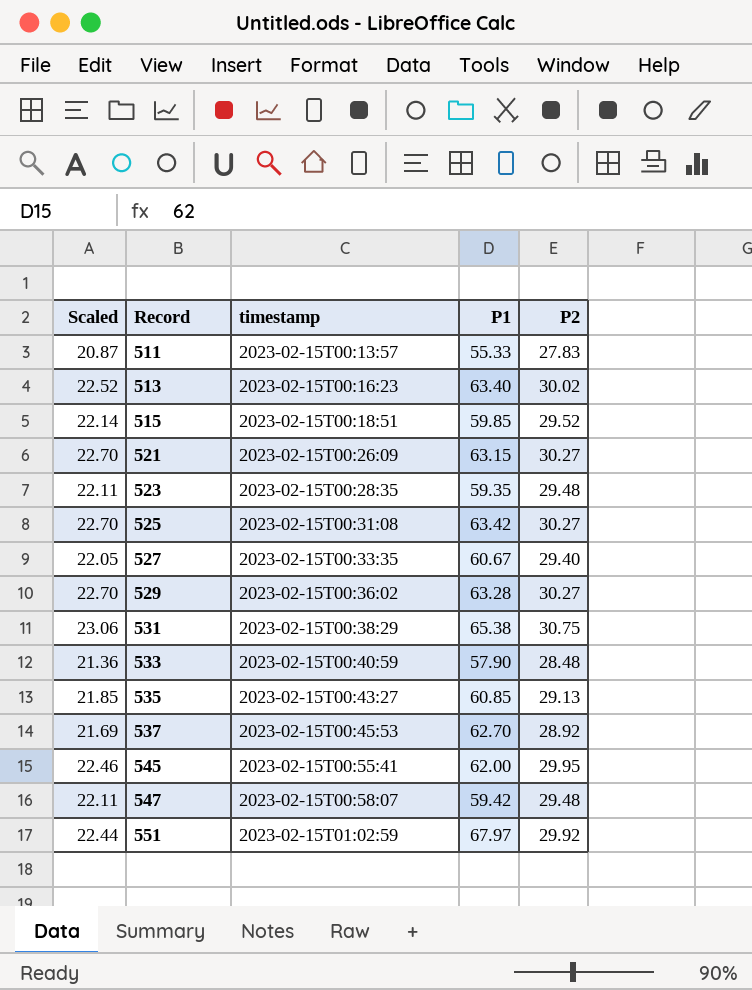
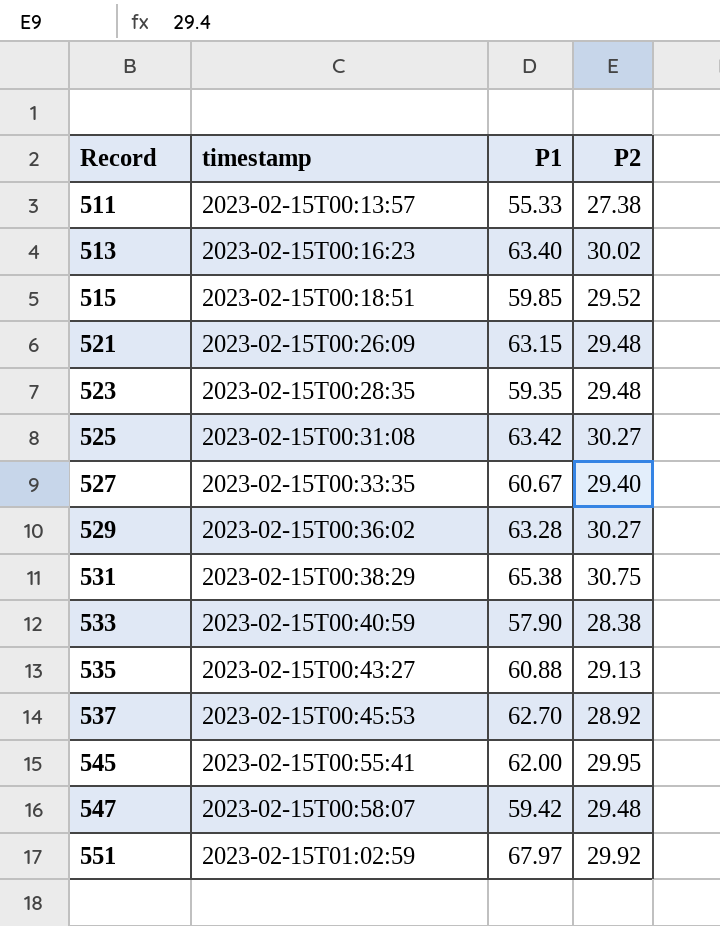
column Scaled | formula: [P2] * 0.75 -> none
511 | P2: 27.83 -> 27.38
521 | P2: 30.27 -> 29.48
533 | P2: 28.48 -> 28.38
535 | P1: 60.85 -> 60.88

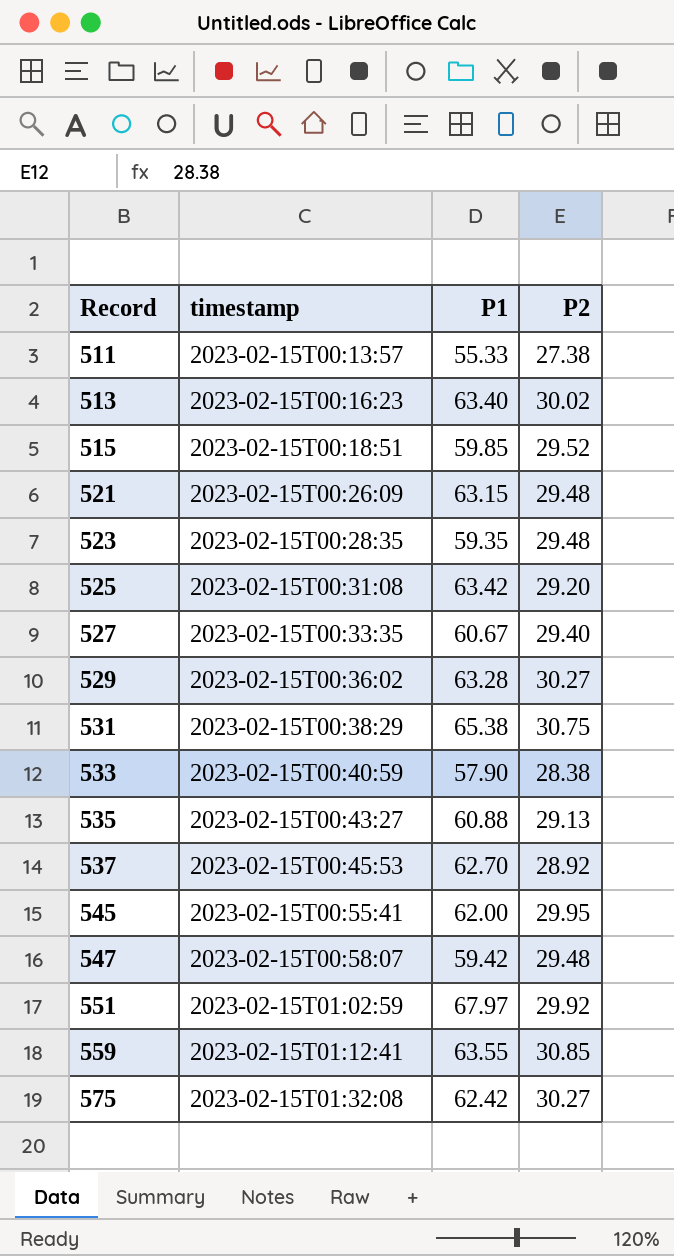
525 | P2: 30.27 -> 29.20
row 559: none -> 2023-02-15T01:12:41 | 63.55 | 30.85
row 575: none -> 2023-02-15T01:32:08 | 62.42 | 30.27

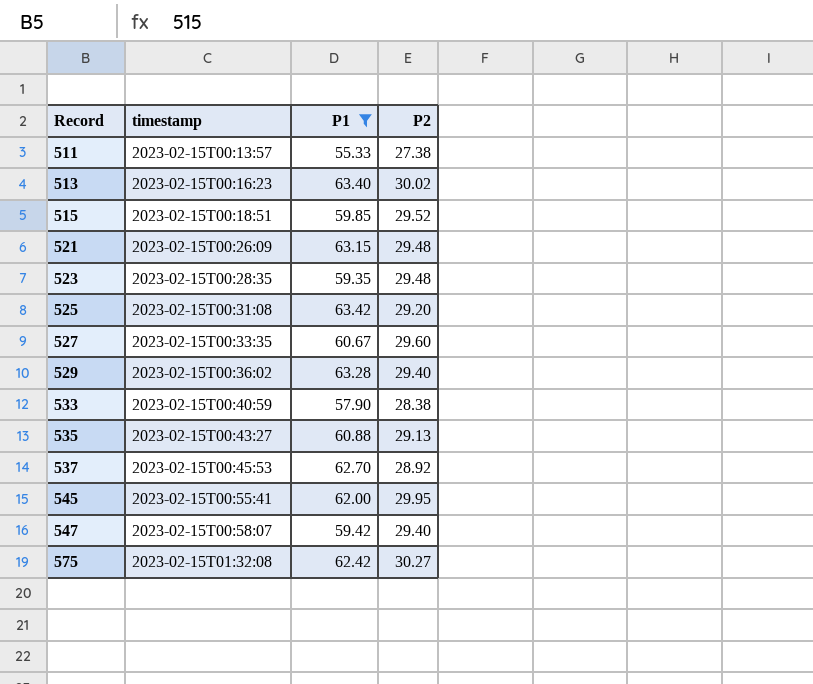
filter: none -> P1 <= 63.42
527 | P2: 29.40 -> 29.60
529 | P2: 30.27 -> 29.40
547 | P2: 29.48 -> 29.40

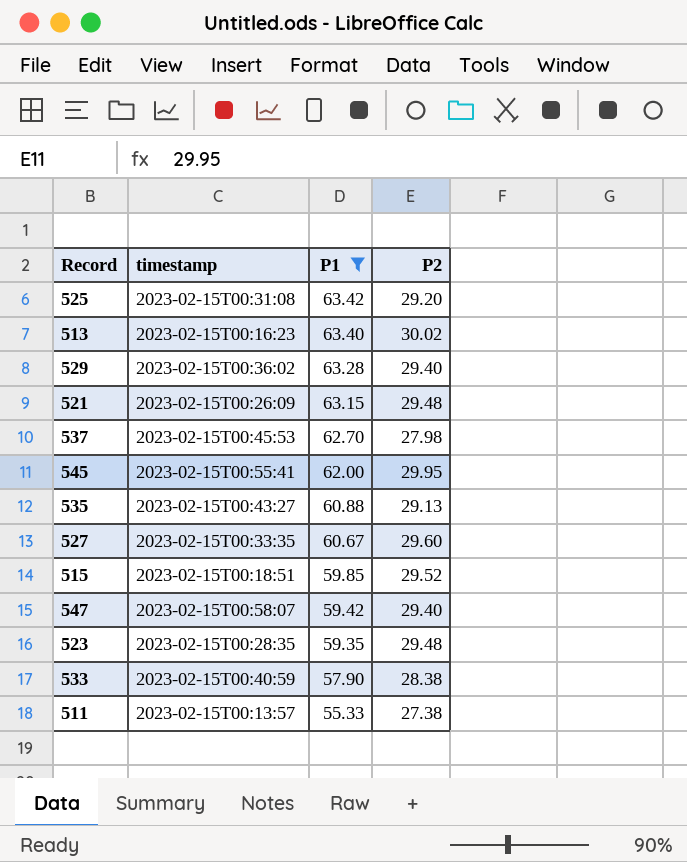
row order: Record ascending -> P1 descending
row 575: 2023-02-15T01:32:08 | 62.42 | 30.27 -> none
537 | P2: 28.92 -> 27.98

